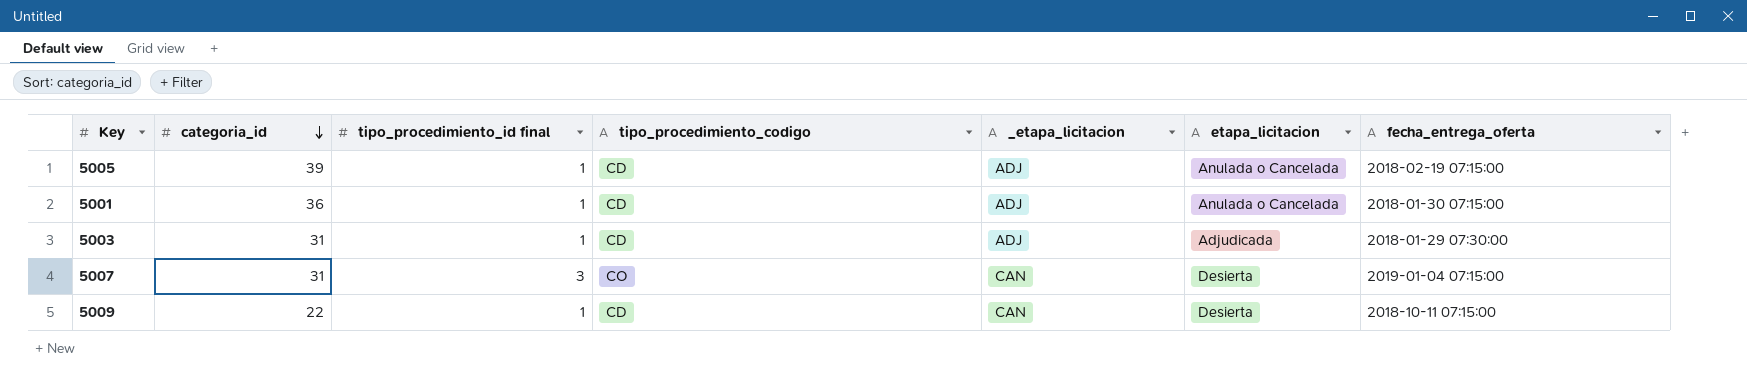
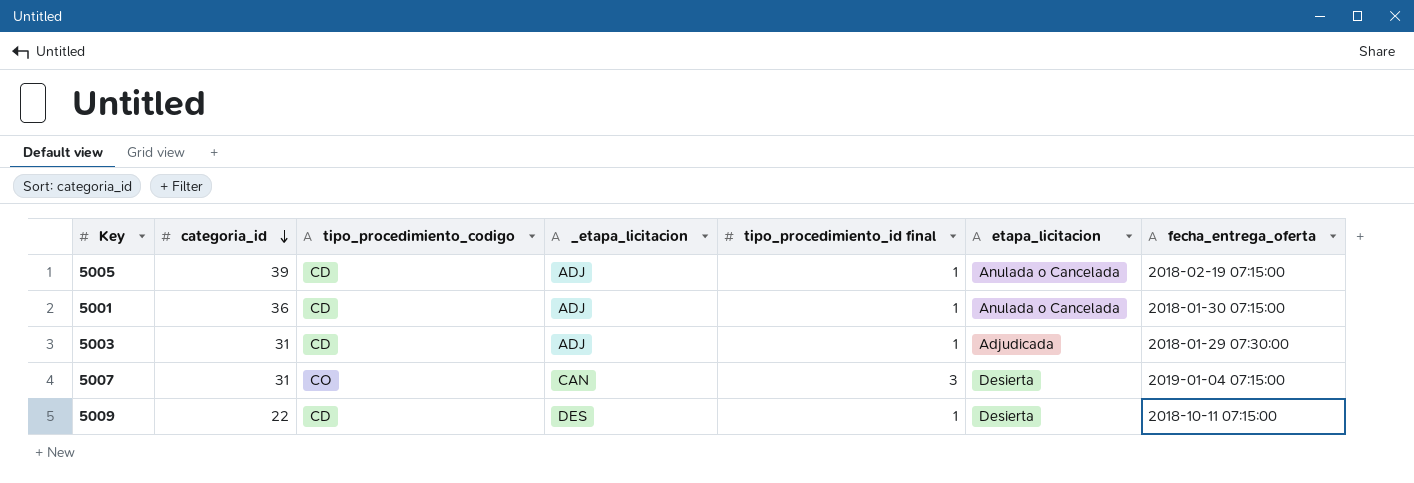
column tipo_procedimiento_id final | position: 3 -> 5
5009 | _etapa_licitacion: CAN -> DES

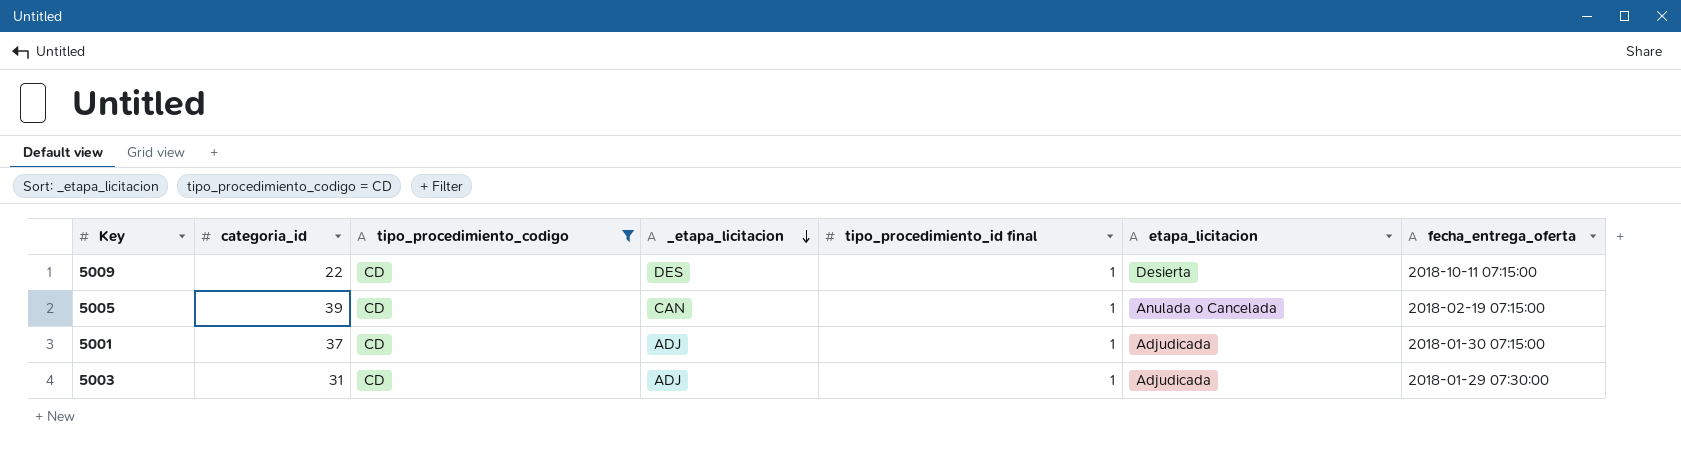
filter: none -> tipo_procedimiento_codigo = CD
row order: categoria_id descending -> _etapa_licitacion descending
5005 | _etapa_licitacion: ADJ -> CAN
5001 | categoria_id: 36 -> 37
5001 | etapa_licitacion: Anulada o Cancelada -> Adjudicada

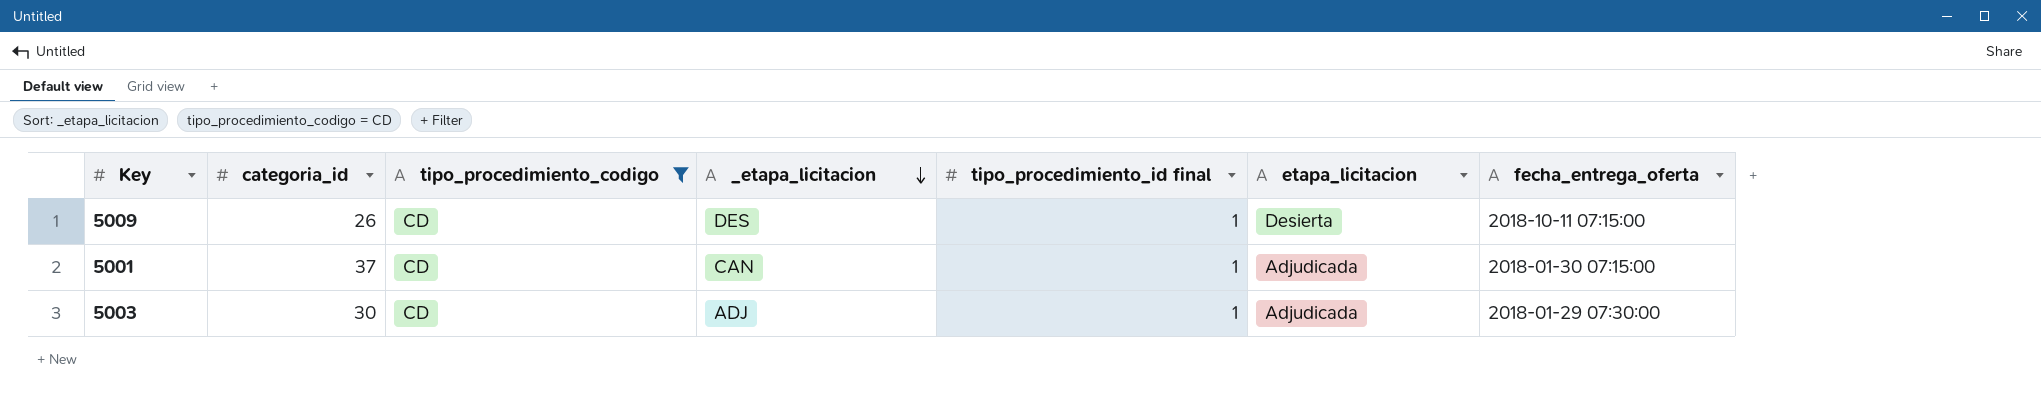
row 5005: 39 | CD | CAN | 1 | Anulada o Cancelada | 2018-02-19 07:15:00 -> none
5009 | categoria_id: 22 -> 26
5001 | _etapa_licitacion: ADJ -> CAN
5003 | categoria_id: 31 -> 30

